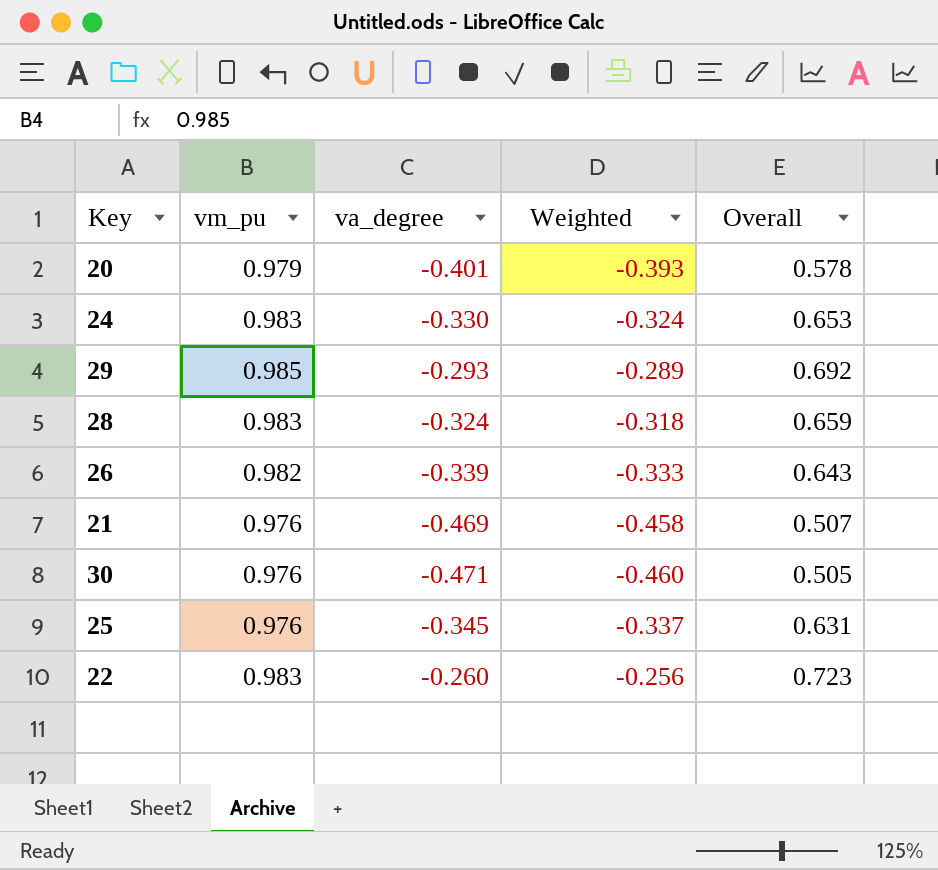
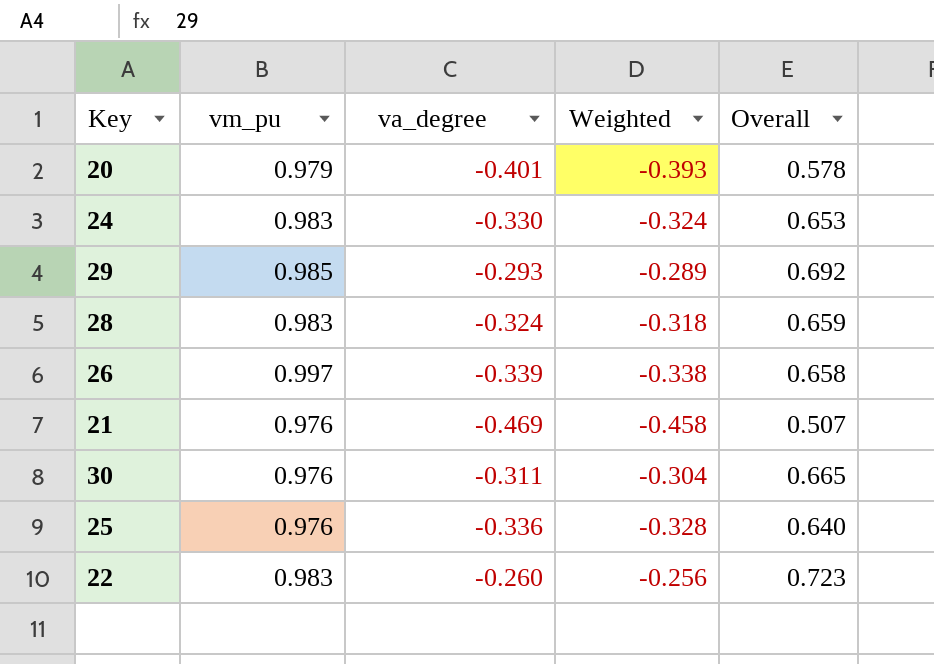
26 | vm_pu: 0.982 -> 0.997
26 | Weighted: -0.333 -> -0.338
26 | Overall: 0.643 -> 0.658
30 | va_degree: -0.471 -> -0.311
30 | Weighted: -0.460 -> -0.304
30 | Overall: 0.505 -> 0.665
25 | va_degree: -0.345 -> -0.336
25 | Weighted: -0.337 -> -0.328
25 | Overall: 0.631 -> 0.640

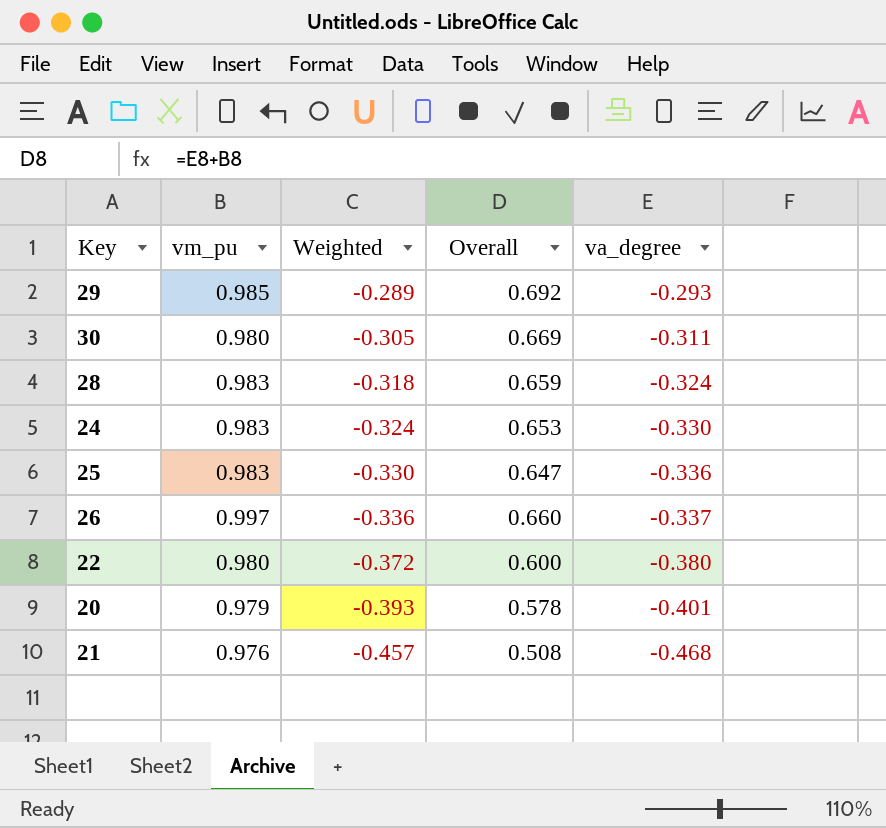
row order: none -> Weighted descending
column va_degree | position: 3 -> 5
30 | vm_pu: 0.976 -> 0.980
30 | Weighted: -0.304 -> -0.305
30 | Overall: 0.665 -> 0.669
25 | vm_pu: 0.976 -> 0.983
25 | Weighted: -0.328 -> -0.330
25 | Overall: 0.640 -> 0.647
26 | Weighted: -0.338 -> -0.336
26 | Overall: 0.658 -> 0.660
26 | va_degree: -0.339 -> -0.337
22 | vm_pu: 0.983 -> 0.980
22 | Weighted: -0.256 -> -0.372
22 | Overall: 0.723 -> 0.600
22 | va_degree: -0.260 -> -0.380
21 | Weighted: -0.458 -> -0.457
21 | Overall: 0.507 -> 0.508
21 | va_degree: -0.469 -> -0.468

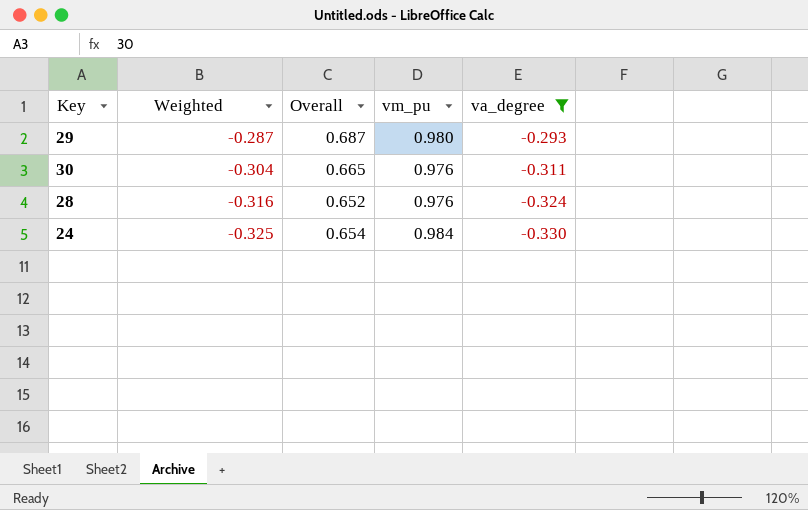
filter: none -> va_degree >= -0.330
column vm_pu | position: 2 -> 4
29 | Weighted: -0.289 -> -0.287
29 | Overall: 0.692 -> 0.687
29 | vm_pu: 0.985 -> 0.980
30 | Weighted: -0.305 -> -0.304
30 | Overall: 0.669 -> 0.665
30 | vm_pu: 0.980 -> 0.976
28 | Weighted: -0.318 -> -0.316
28 | Overall: 0.659 -> 0.652
28 | vm_pu: 0.983 -> 0.976
24 | Weighted: -0.324 -> -0.325
24 | Overall: 0.653 -> 0.654
24 | vm_pu: 0.983 -> 0.984

